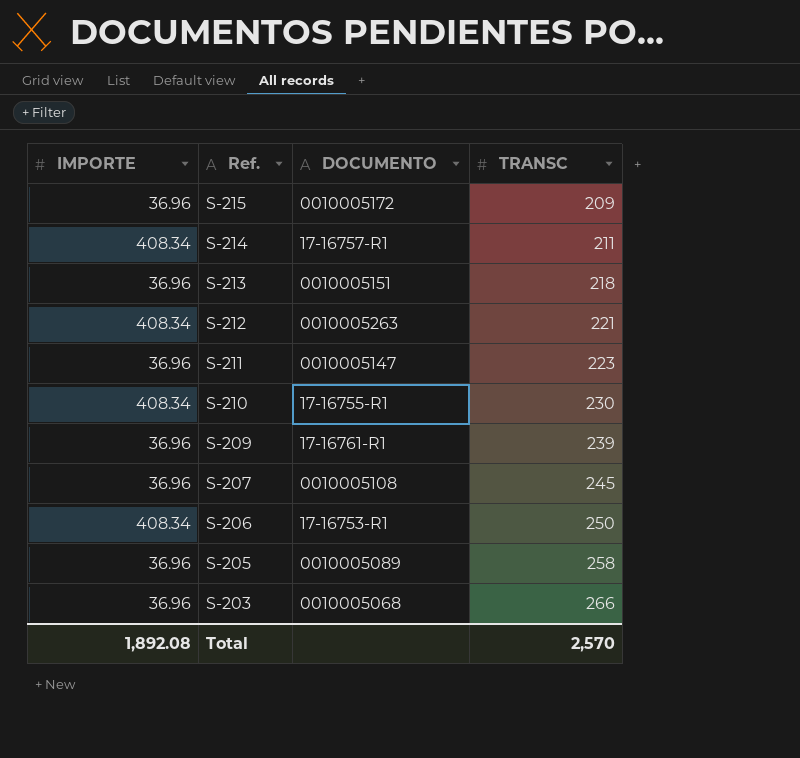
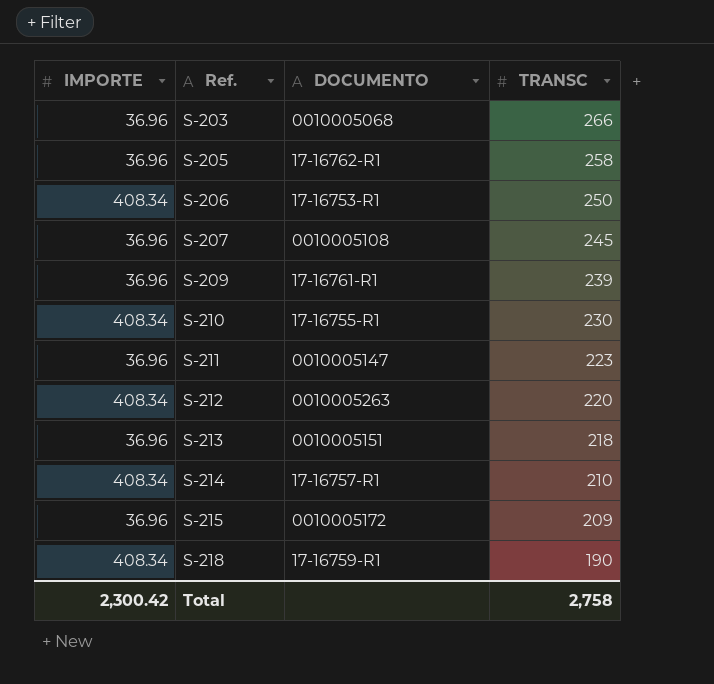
row order: Ref. descending -> Ref. ascending
S-205 | DOCUMENTO: 0010005089 -> 17-16762-R1
S-212 | TRANSC: 221 -> 220
S-214 | TRANSC: 211 -> 210
row S-218: none -> 408.34 | 17-16759-R1 | 190
Total | IMPORTE: 1,892.08 -> 2,300.42
Total | TRANSC: 2,570 -> 2,758

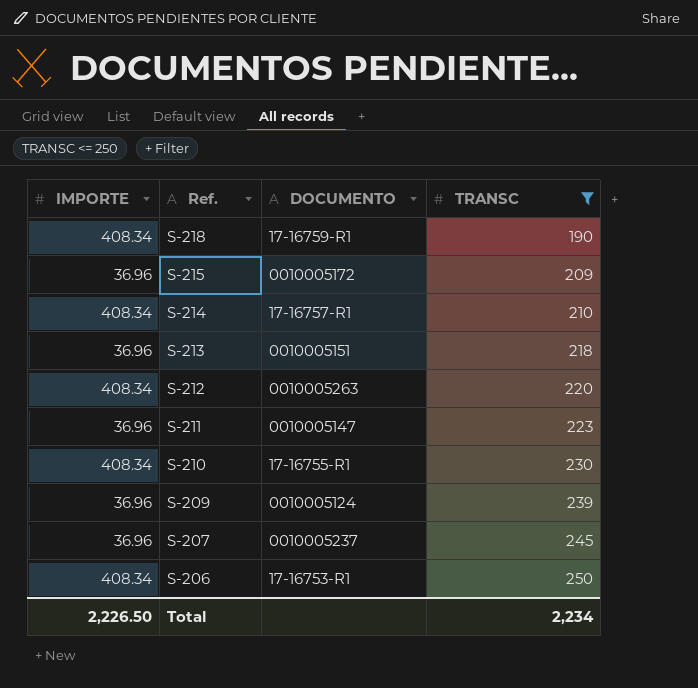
filter: none -> TRANSC <= 250
row order: Ref. ascending -> Ref. descending
S-209 | DOCUMENTO: 17-16761-R1 -> 0010005124
S-207 | DOCUMENTO: 0010005108 -> 0010005237
Total | IMPORTE: 2,300.42 -> 2,226.50
Total | TRANSC: 2,758 -> 2,234

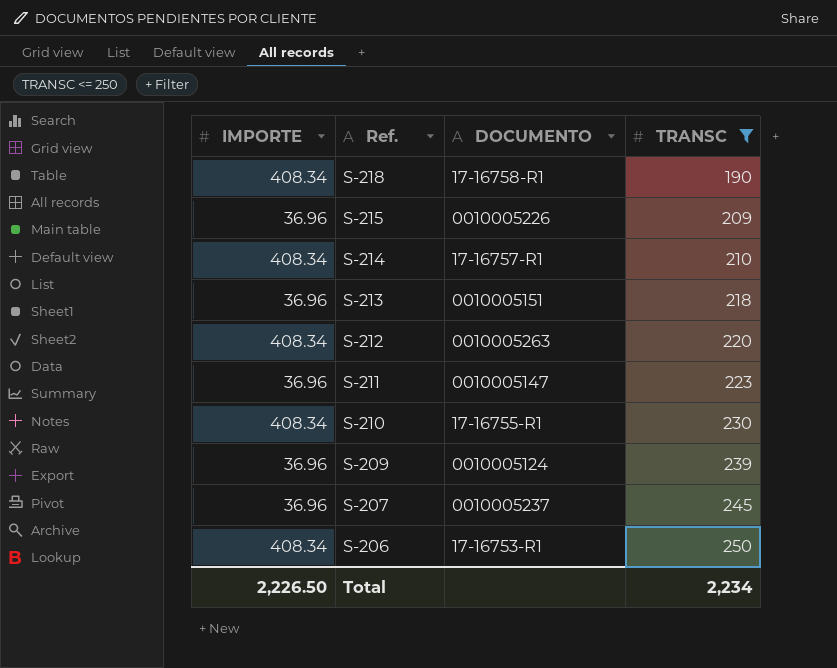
S-218 | DOCUMENTO: 17-16759-R1 -> 17-16758-R1
S-215 | DOCUMENTO: 0010005172 -> 0010005226

